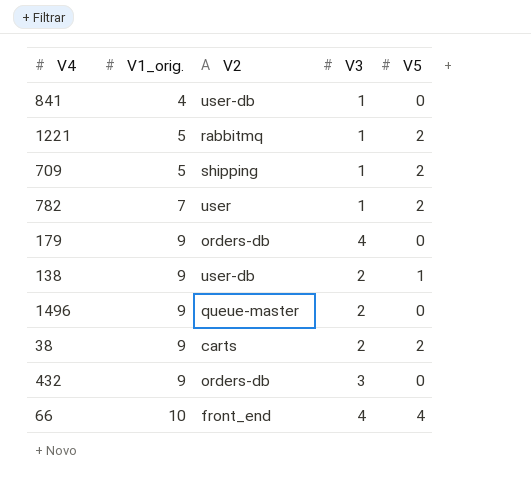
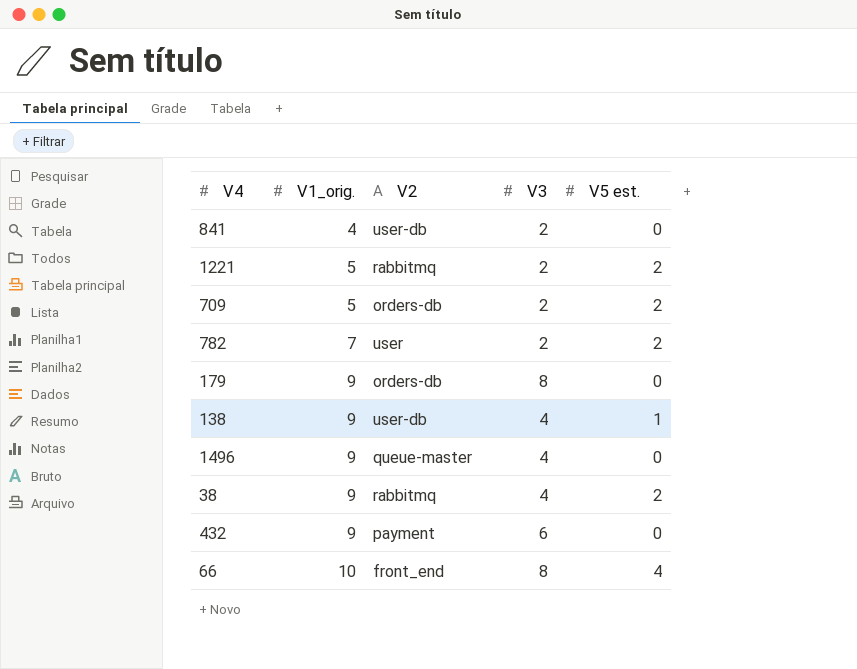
column name: V5 -> V5 est.
841 | V3: 1 -> 2
1221 | V3: 1 -> 2
709 | V2: shipping -> orders-db
709 | V3: 1 -> 2
782 | V3: 1 -> 2
179 | V3: 4 -> 8
138 | V3: 2 -> 4
1496 | V3: 2 -> 4
38 | V2: carts -> rabbitmq
38 | V3: 2 -> 4
432 | V2: orders-db -> payment
432 | V3: 3 -> 6
66 | V3: 4 -> 8

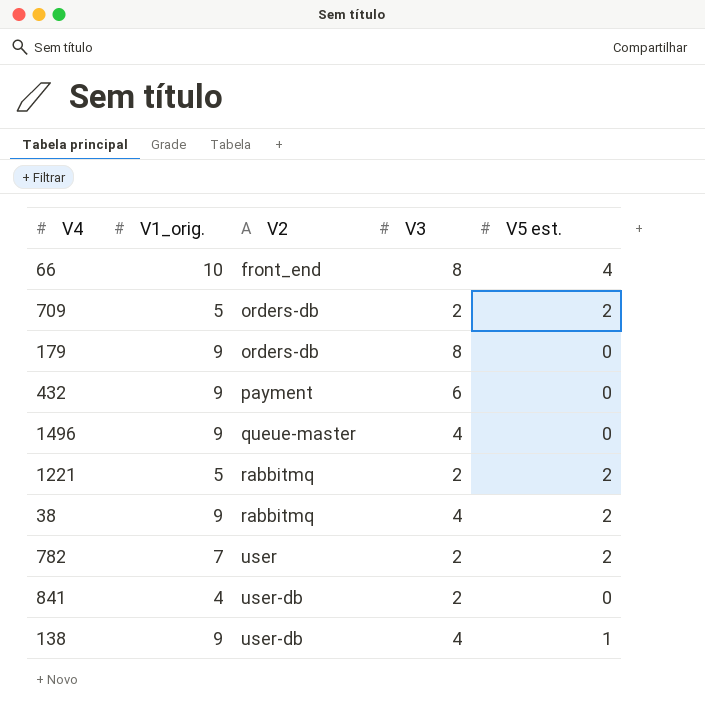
row order: V1_orig. ascending -> V2 ascending

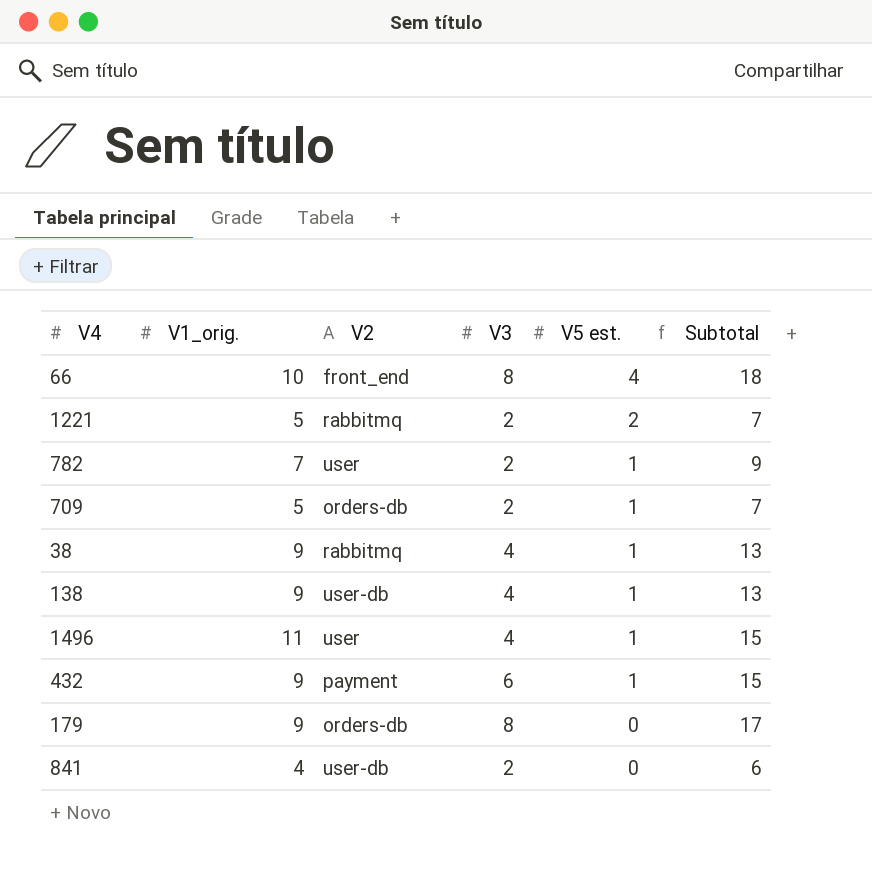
row order: V2 ascending -> V5 est. descending
column Subtotal | formula: none -> [V1_orig.] + [V3]
782 | V5 est.: 2 -> 1
709 | V5 est.: 2 -> 1
38 | V5 est.: 2 -> 1
1496 | V1_orig.: 9 -> 11
1496 | V2: queue-master -> user
1496 | V5 est.: 0 -> 1
432 | V5 est.: 0 -> 1

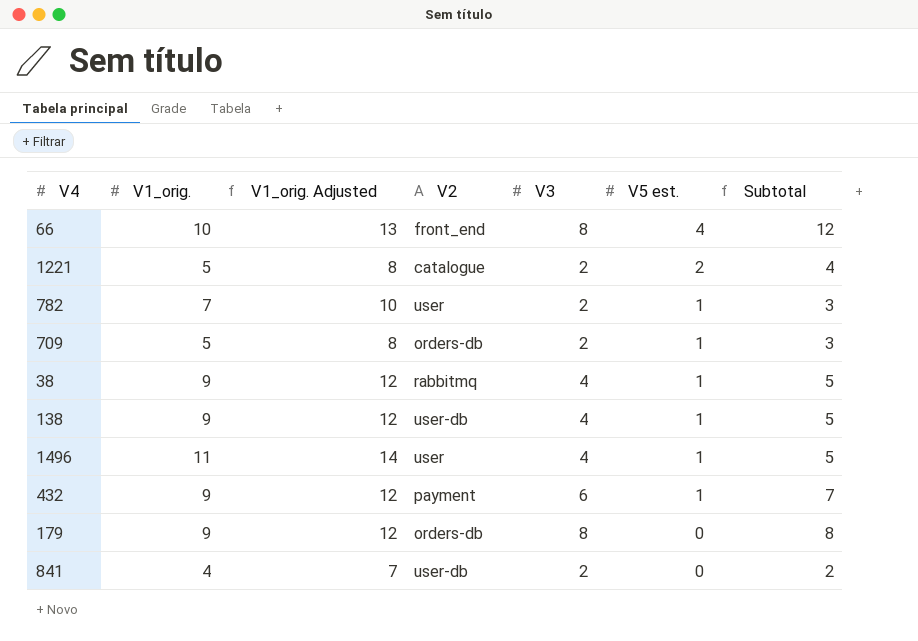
column V1_orig. Adjusted | formula: none -> [V1_orig.] + 3
column Subtotal | formula: [V1_orig.] + [V3] -> [V3] + [V5 est.]
1221 | V2: rabbitmq -> catalogue

